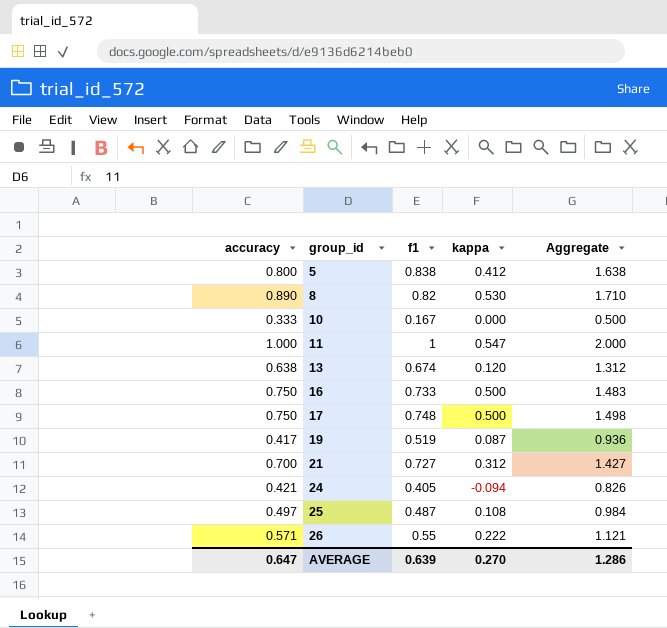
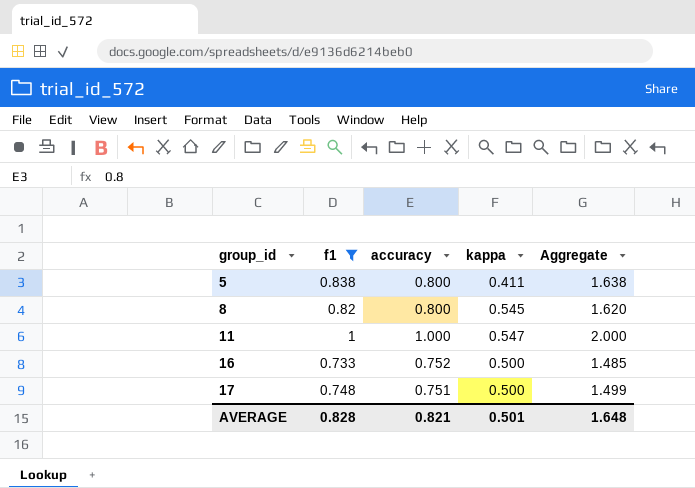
filter: none -> f1 >= 0.733
column accuracy | position: 1 -> 3
5 | kappa: 0.412 -> 0.411
8 | accuracy: 0.890 -> 0.800
8 | kappa: 0.530 -> 0.545
8 | Aggregate: 1.710 -> 1.620
16 | accuracy: 0.750 -> 0.752
16 | Aggregate: 1.483 -> 1.485
17 | accuracy: 0.750 -> 0.751
17 | Aggregate: 1.498 -> 1.499
AVERAGE | f1: 0.639 -> 0.828
AVERAGE | accuracy: 0.647 -> 0.821
AVERAGE | kappa: 0.270 -> 0.501
AVERAGE | Aggregate: 1.286 -> 1.648

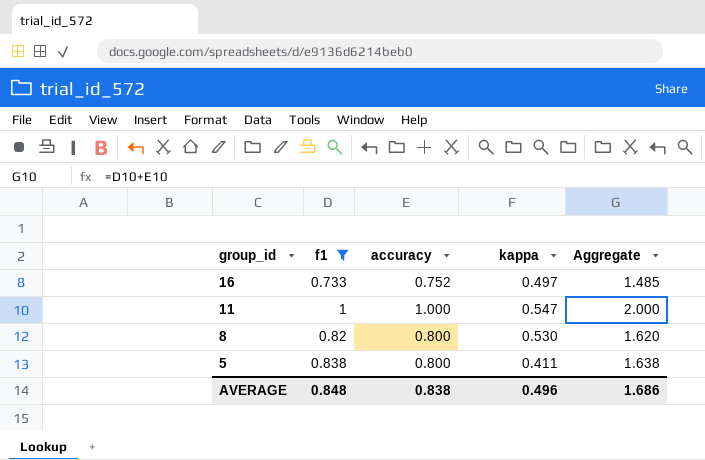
row order: group_id ascending -> group_id descending
row 17: 0.748 | 0.751 | 0.500 | 1.499 -> none
16 | kappa: 0.500 -> 0.497
8 | kappa: 0.545 -> 0.530
AVERAGE | f1: 0.828 -> 0.848
AVERAGE | accuracy: 0.821 -> 0.838
AVERAGE | kappa: 0.501 -> 0.496
AVERAGE | Aggregate: 1.648 -> 1.686

